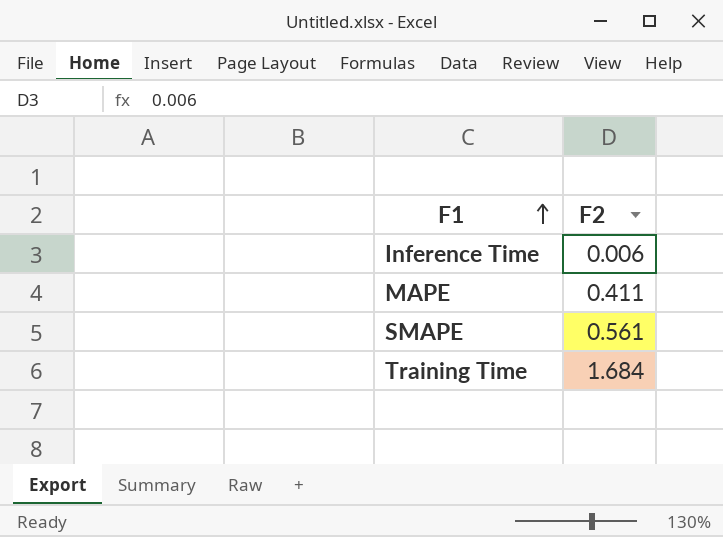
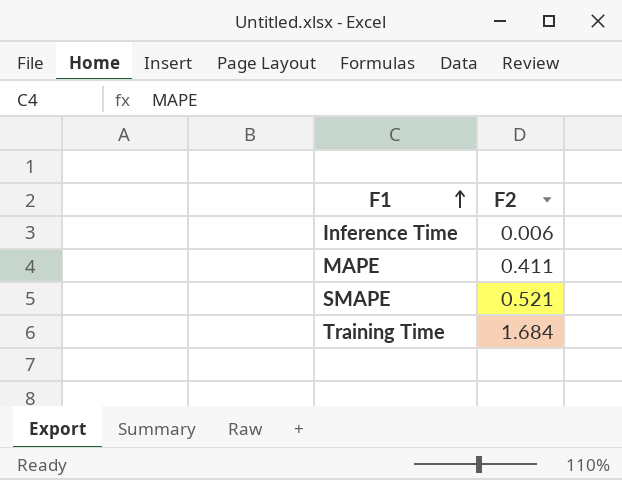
SMAPE | F2: 0.561 -> 0.521

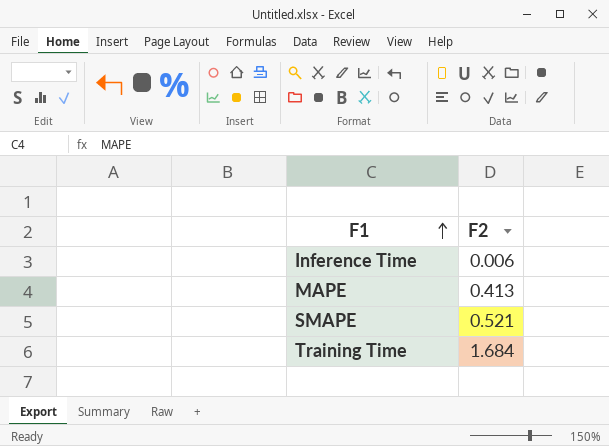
MAPE | F2: 0.411 -> 0.413

